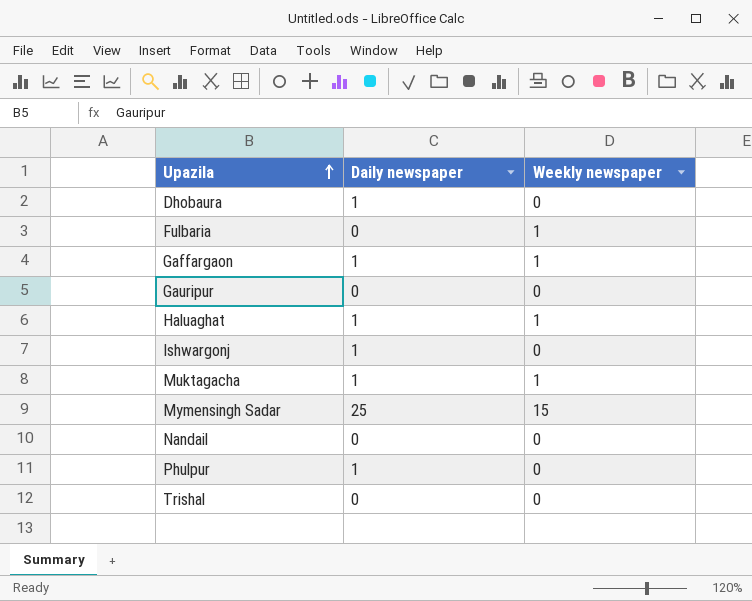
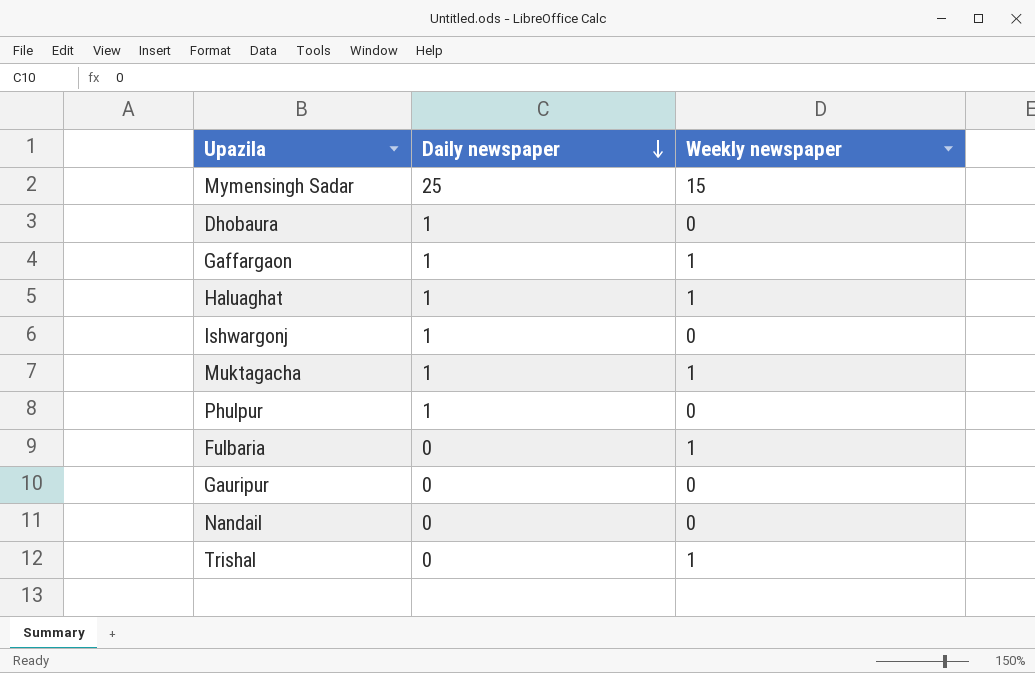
row order: Upazila ascending -> Daily newspaper descending
Trishal | Weekly newspaper: 0 -> 1

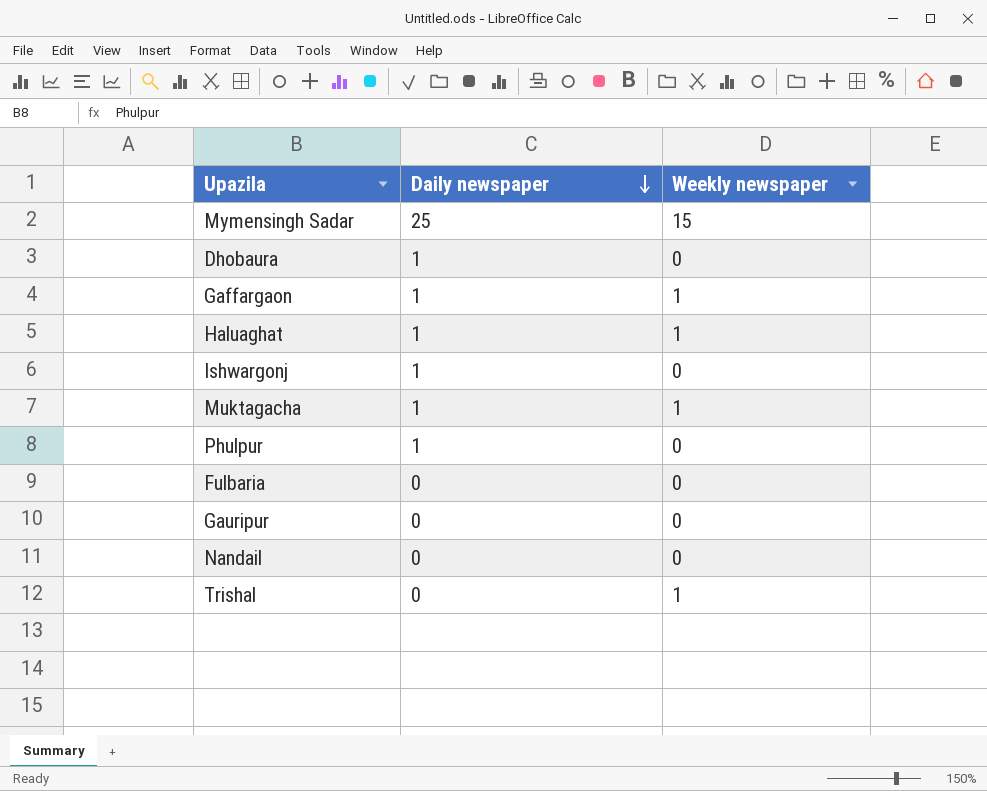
Fulbaria | Weekly newspaper: 1 -> 0

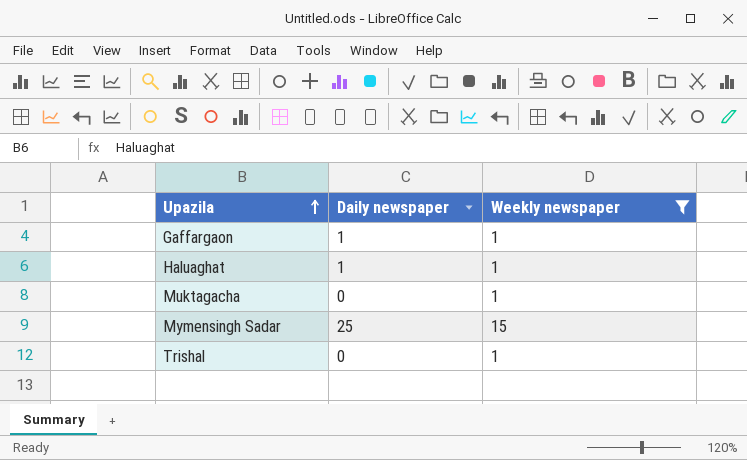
filter: none -> Weekly newspaper != 0
row order: Daily newspaper descending -> Upazila ascending
Muktagacha | Daily newspaper: 1 -> 0

